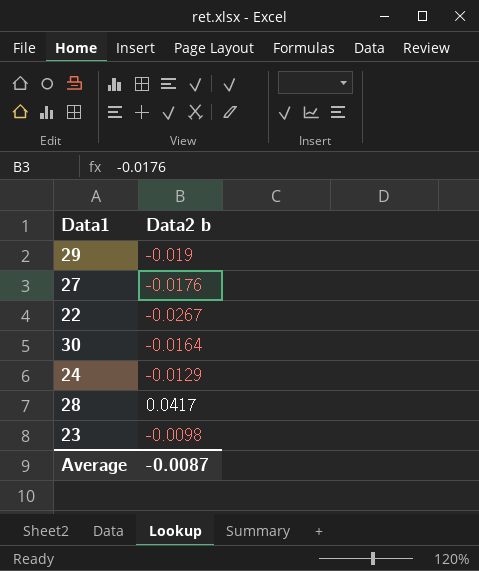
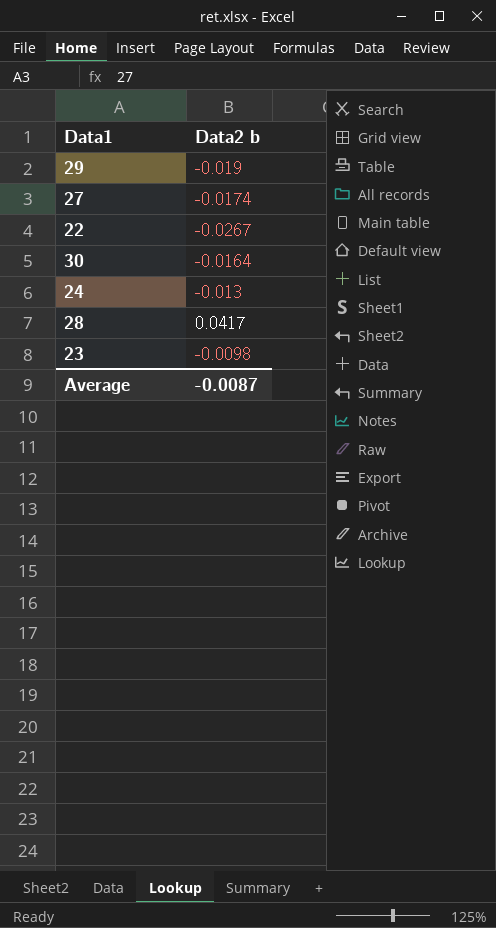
27 | Data2 b: -0.0176 -> -0.0174
24 | Data2 b: -0.0129 -> -0.013

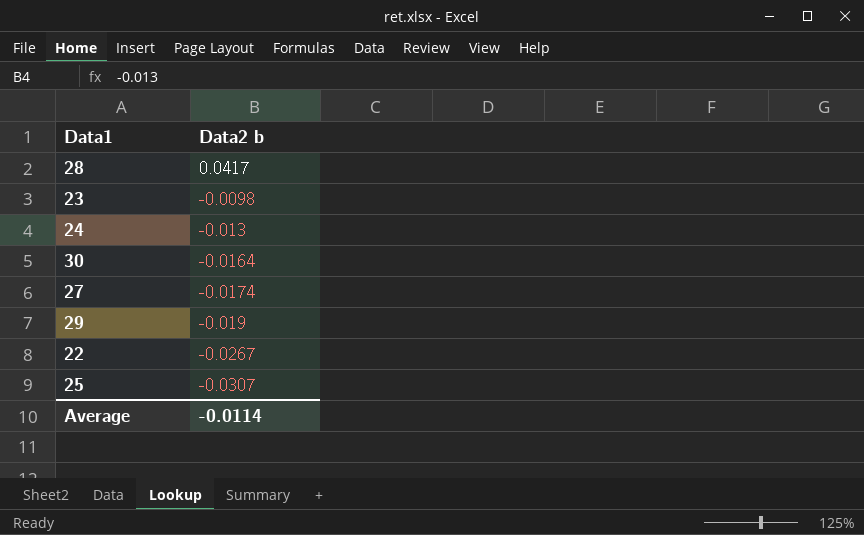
row order: none -> Data2 b descending
row 25: none -> -0.0307
Average | Data2 b: -0.0087 -> -0.0114

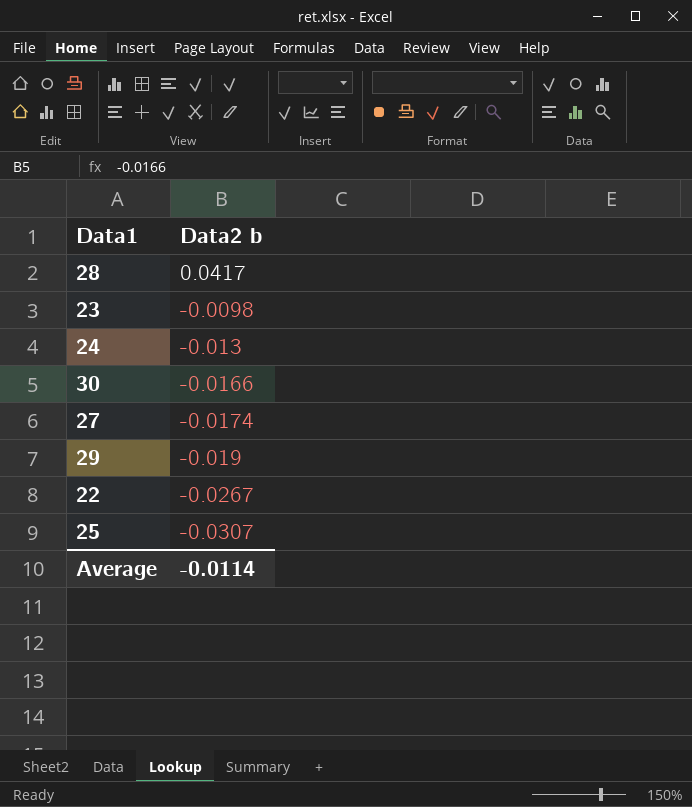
30 | Data2 b: -0.0164 -> -0.0166

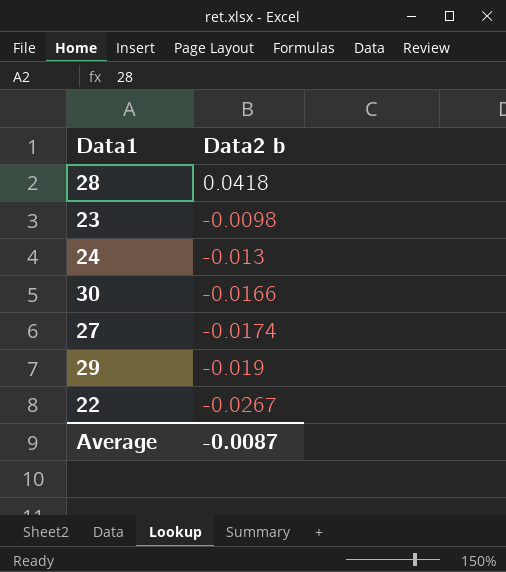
row 25: -0.0307 -> none
28 | Data2 b: 0.0417 -> 0.0418
Average | Data2 b: -0.0114 -> -0.0087

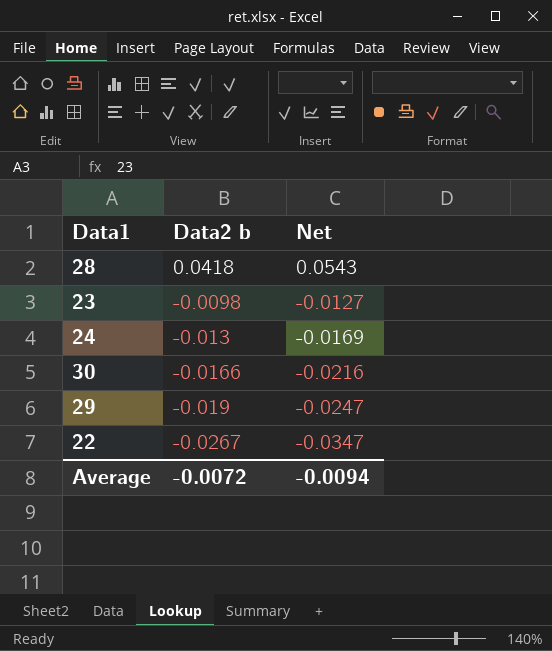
column Net | formula: none -> [Data2 b] * 1.3
row 27: -0.0174 -> none
Average | Data2 b: -0.0087 -> -0.0072

